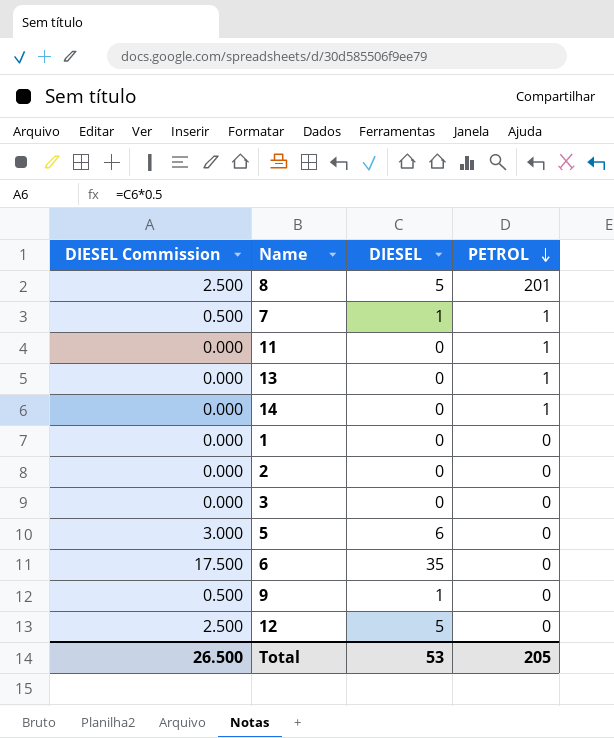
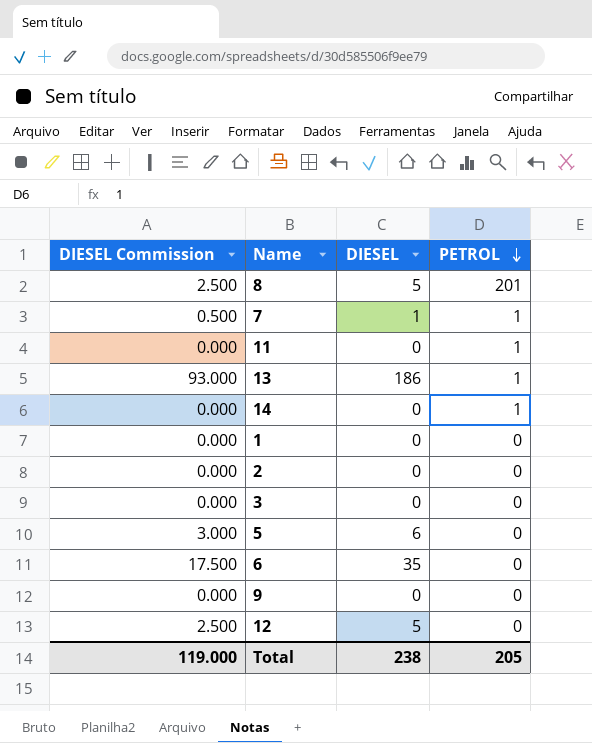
13 | DIESEL Commission: 0.000 -> 93.000
13 | DIESEL: 0 -> 186
9 | DIESEL Commission: 0.500 -> 0.000
9 | DIESEL: 1 -> 0
Total | DIESEL Commission: 26.500 -> 119.000
Total | DIESEL: 53 -> 238

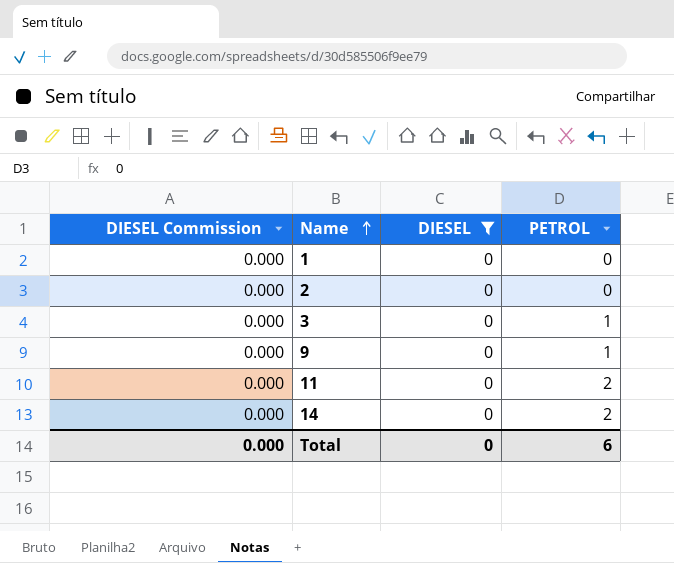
filter: none -> DIESEL = 0
row order: PETROL descending -> Name ascending
3 | PETROL: 0 -> 1
9 | PETROL: 0 -> 1
11 | PETROL: 1 -> 2
14 | PETROL: 1 -> 2
Total | DIESEL Commission: 119.000 -> 0.000
Total | DIESEL: 238 -> 0
Total | PETROL: 205 -> 6

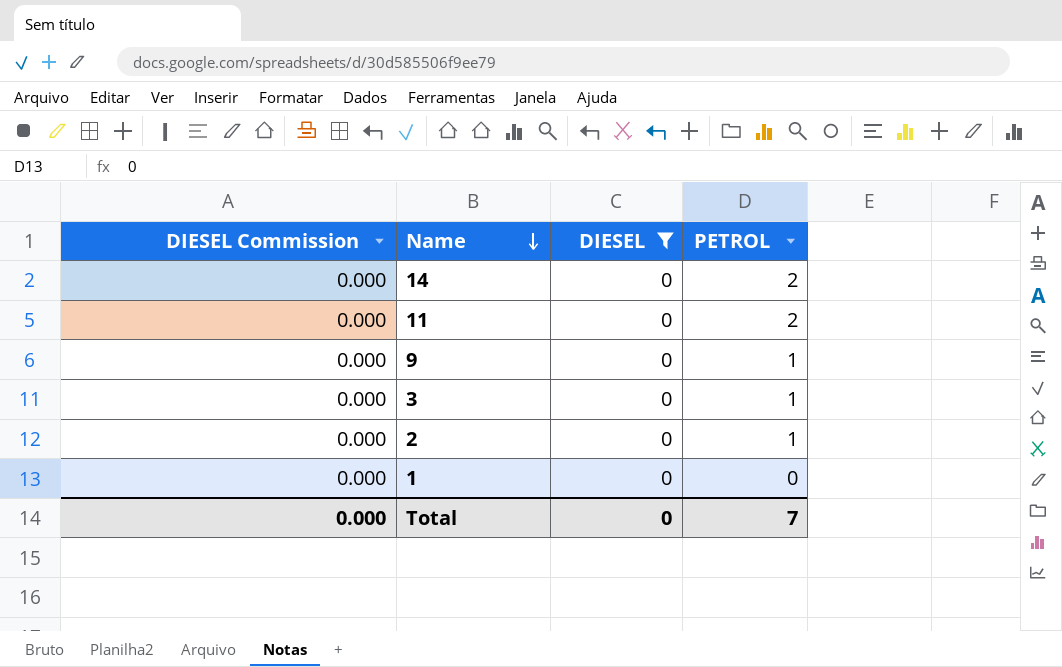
row order: Name ascending -> Name descending
2 | PETROL: 0 -> 1
Total | PETROL: 6 -> 7

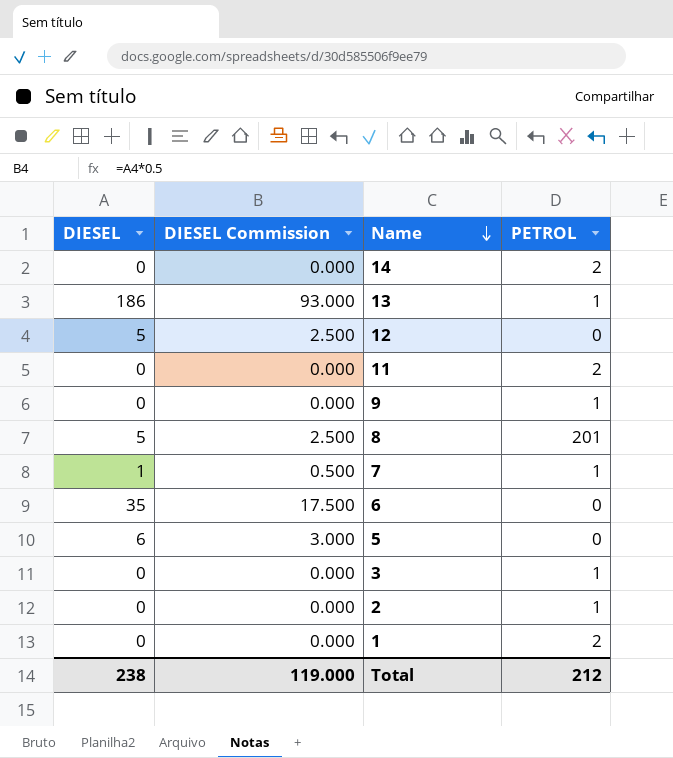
filter: DIESEL = 0 -> none
column DIESEL | position: 3 -> 1
1 | PETROL: 0 -> 2
Total | DIESEL: 0 -> 238
Total | DIESEL Commission: 0.000 -> 119.000
Total | PETROL: 7 -> 212

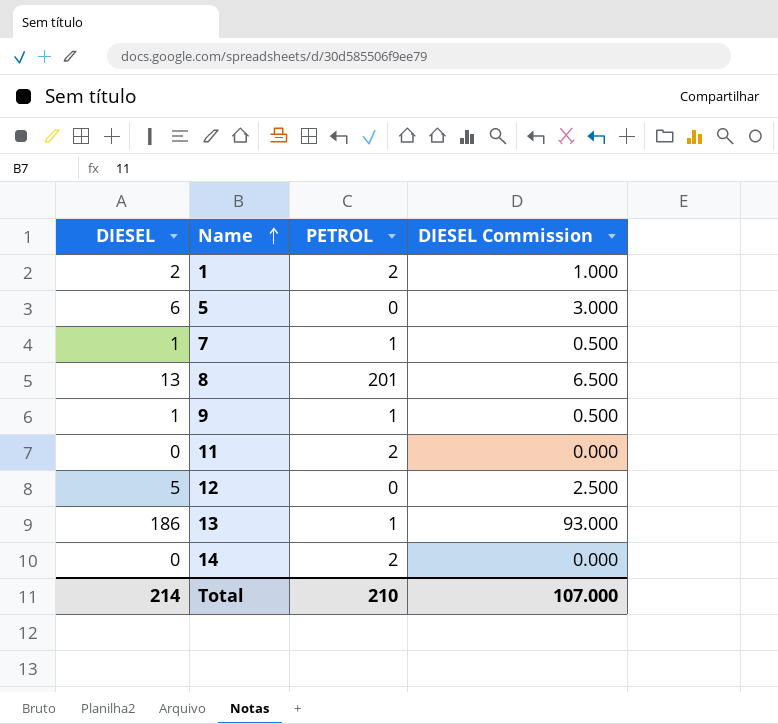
row order: Name descending -> Name ascending
column DIESEL Commission | position: 2 -> 4
row 6: 35 | 17.500 | 0 -> none
row 3: 0 | 0.000 | 1 -> none
row 2: 0 | 0.000 | 1 -> none
1 | DIESEL: 0 -> 2
1 | DIESEL Commission: 0.000 -> 1.000
8 | DIESEL: 5 -> 13
8 | DIESEL Commission: 2.500 -> 6.500
9 | DIESEL: 0 -> 1
9 | DIESEL Commission: 0.000 -> 0.500
Total | DIESEL: 238 -> 214
Total | PETROL: 212 -> 210
Total | DIESEL Commission: 119.000 -> 107.000

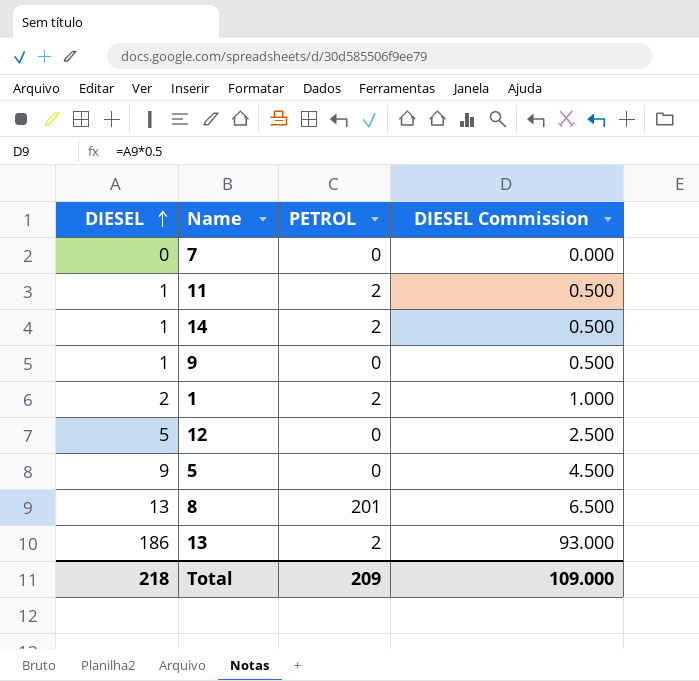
row order: Name ascending -> DIESEL ascending
7 | DIESEL: 1 -> 0
7 | PETROL: 1 -> 0
7 | DIESEL Commission: 0.500 -> 0.000
11 | DIESEL: 0 -> 1
11 | DIESEL Commission: 0.000 -> 0.500
14 | DIESEL: 0 -> 1
14 | DIESEL Commission: 0.000 -> 0.500
9 | PETROL: 1 -> 0
5 | DIESEL: 6 -> 9
5 | DIESEL Commission: 3.000 -> 4.500
13 | PETROL: 1 -> 2
Total | DIESEL: 214 -> 218
Total | PETROL: 210 -> 209
Total | DIESEL Commission: 107.000 -> 109.000

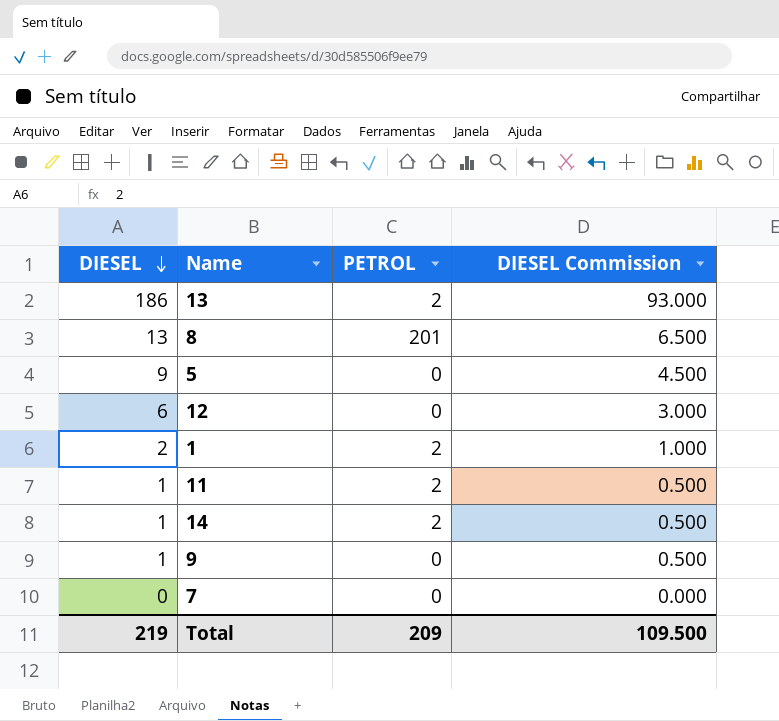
row order: DIESEL ascending -> DIESEL descending
12 | DIESEL: 5 -> 6
12 | DIESEL Commission: 2.500 -> 3.000
Total | DIESEL: 218 -> 219
Total | DIESEL Commission: 109.000 -> 109.500

